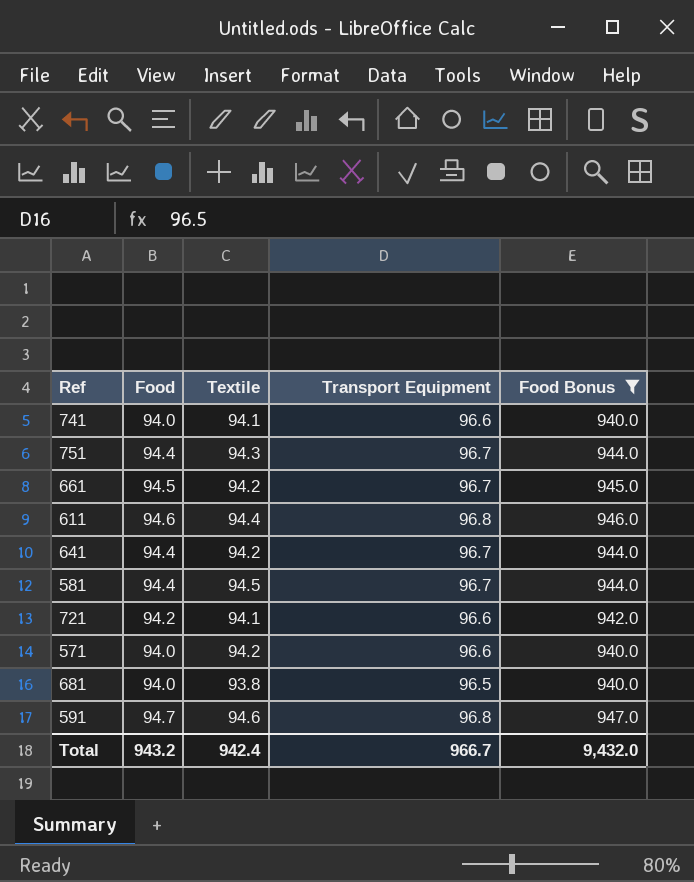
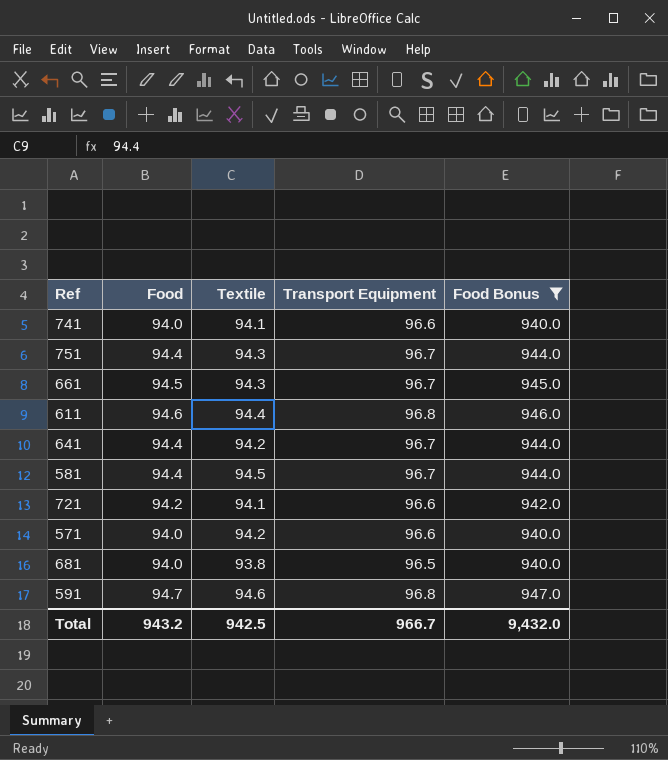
661 | Textile: 94.2 -> 94.3
Total | Textile: 942.4 -> 942.5

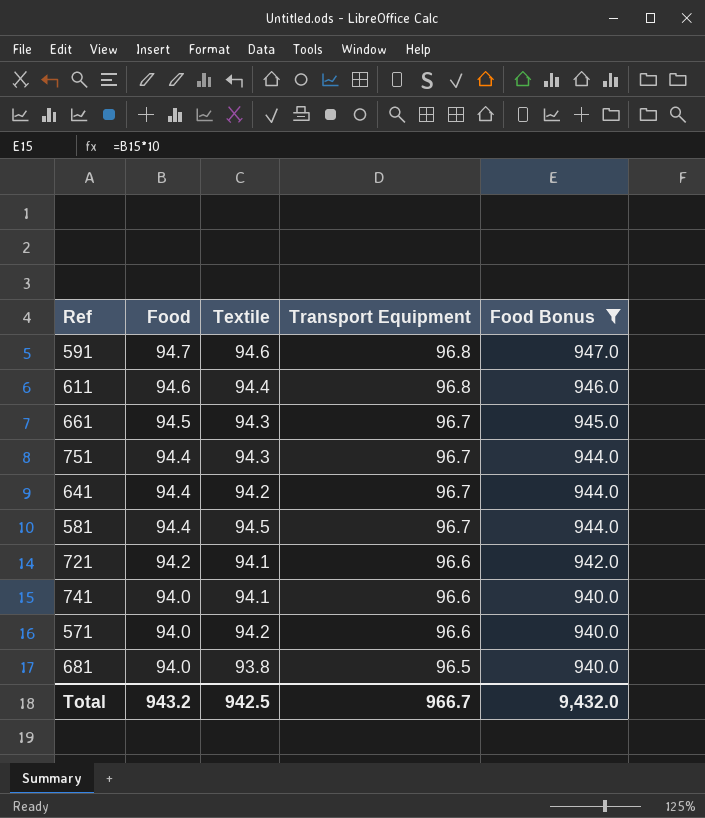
row order: none -> Food descending

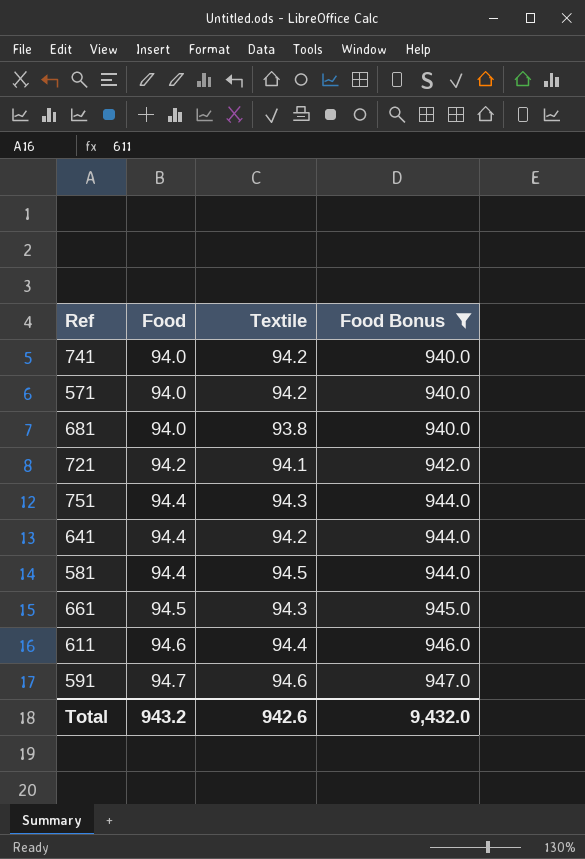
row order: Food descending -> Food ascending
column Transport Equipment | position: 4 -> none
741 | Textile: 94.1 -> 94.2
Total | Textile: 942.5 -> 942.6

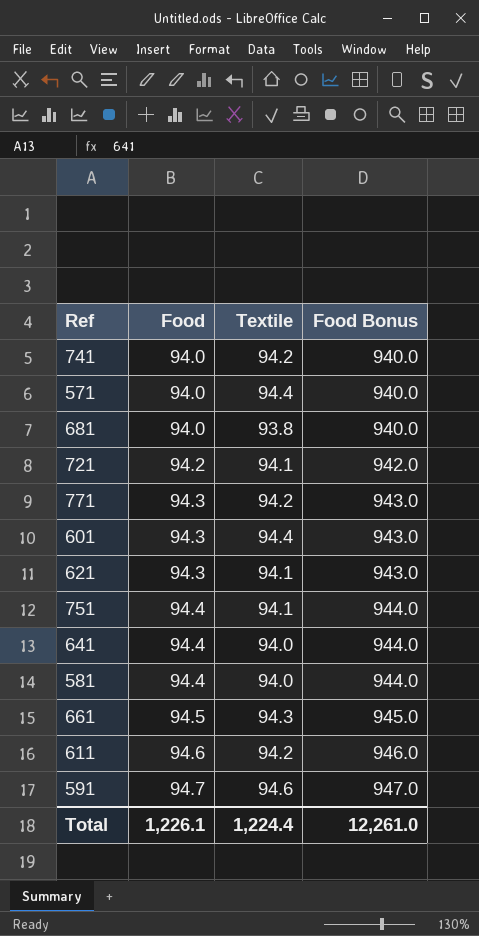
filter: Food Bonus != 943.0 -> none
571 | Textile: 94.2 -> 94.4
751 | Textile: 94.3 -> 94.1
641 | Textile: 94.2 -> 94.0
581 | Textile: 94.5 -> 94.0
611 | Textile: 94.4 -> 94.2
Total | Food: 943.2 -> 1,226.1
Total | Textile: 942.6 -> 1,224.4
Total | Food Bonus: 9,432.0 -> 12,261.0

